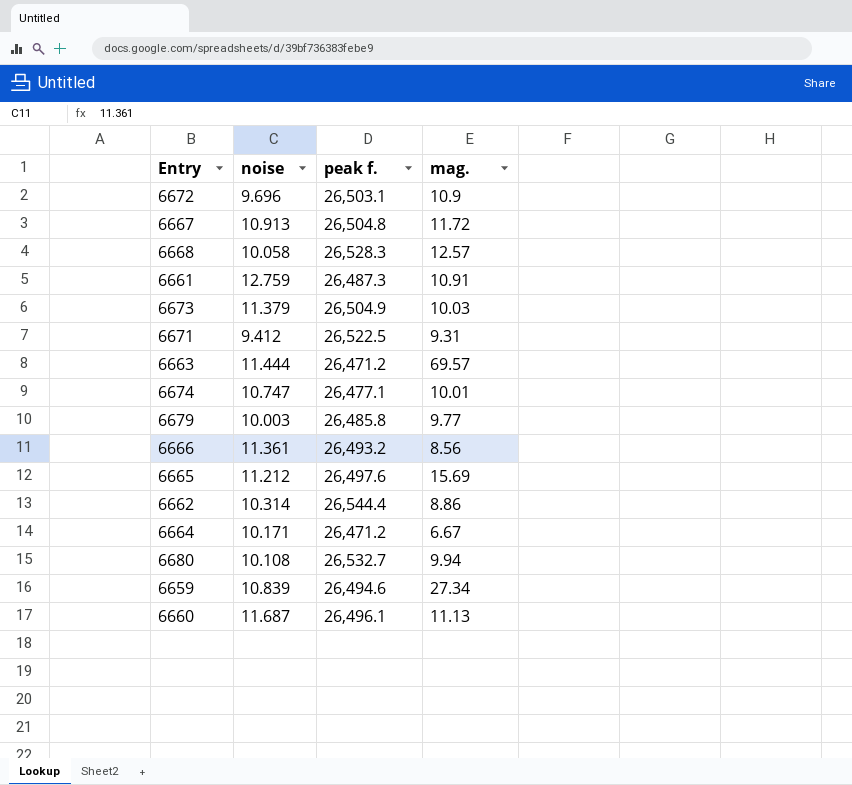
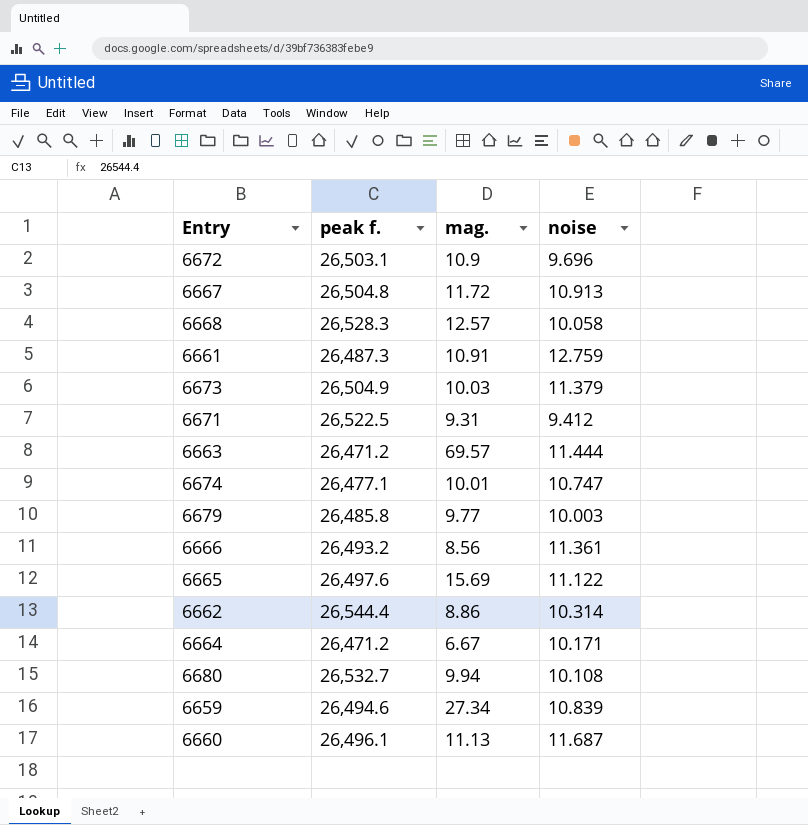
column noise | position: 2 -> 4
6665 | noise: 11.212 -> 11.122

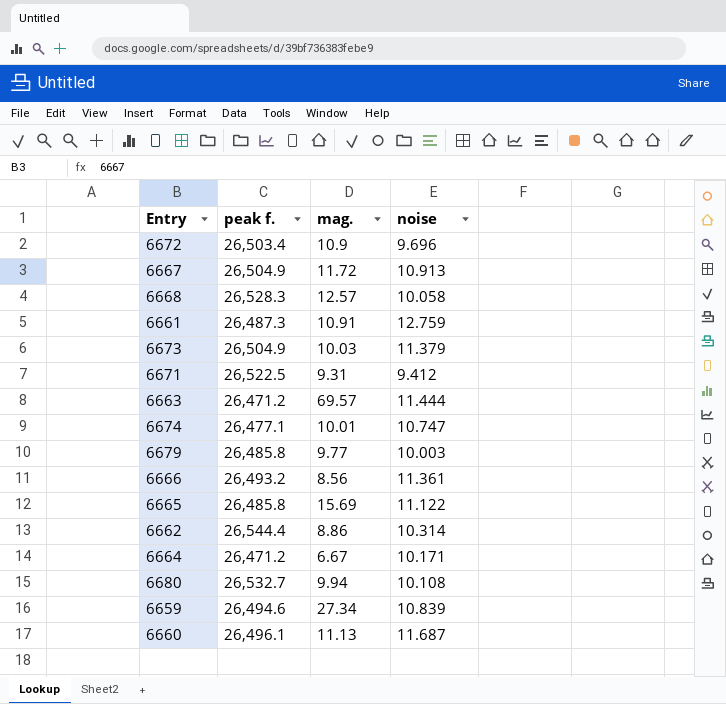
6672 | peak f.: 26,503.1 -> 26,503.4
6667 | peak f.: 26,504.8 -> 26,504.9
6665 | peak f.: 26,497.6 -> 26,485.8

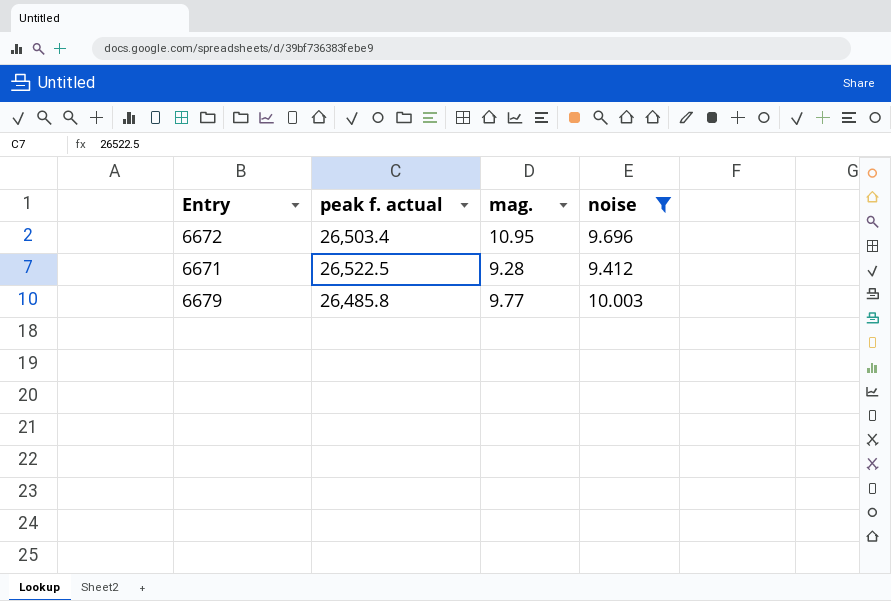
filter: none -> noise <= 10.003
column name: peak f. -> peak f. actual
6672 | mag.: 10.9 -> 10.95
6671 | mag.: 9.31 -> 9.28

